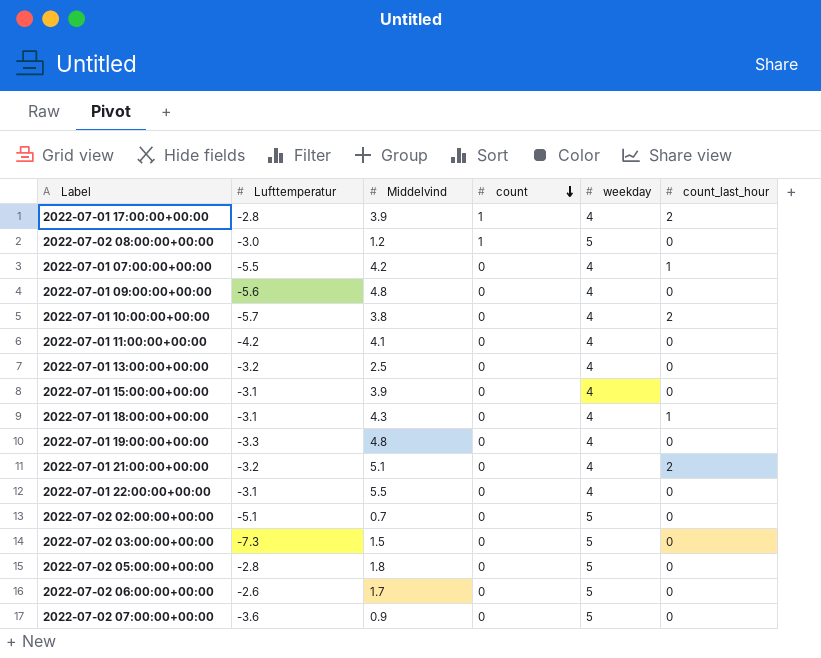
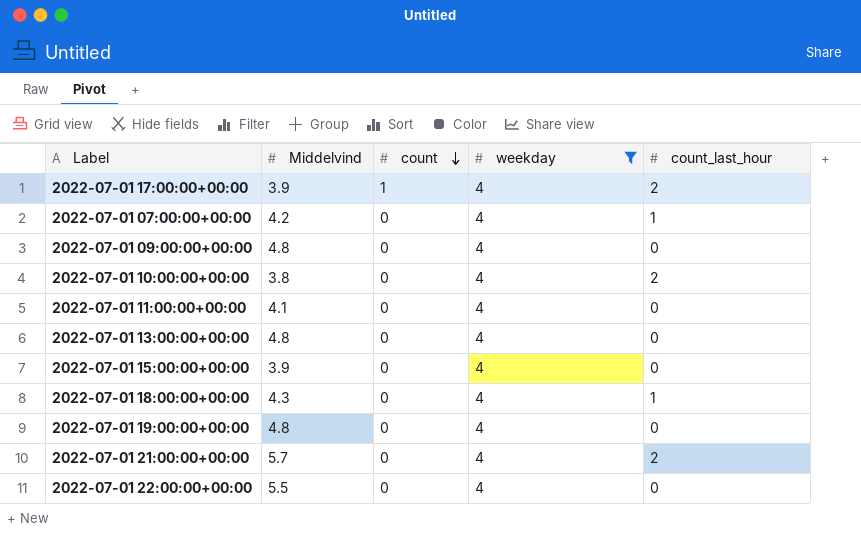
filter: none -> weekday = 4
column Lufttemperatur | position: 2 -> none
2022-07-01 13:00:00+00:00 | Middelvind: 2.5 -> 4.8
2022-07-01 21:00:00+00:00 | Middelvind: 5.1 -> 5.7

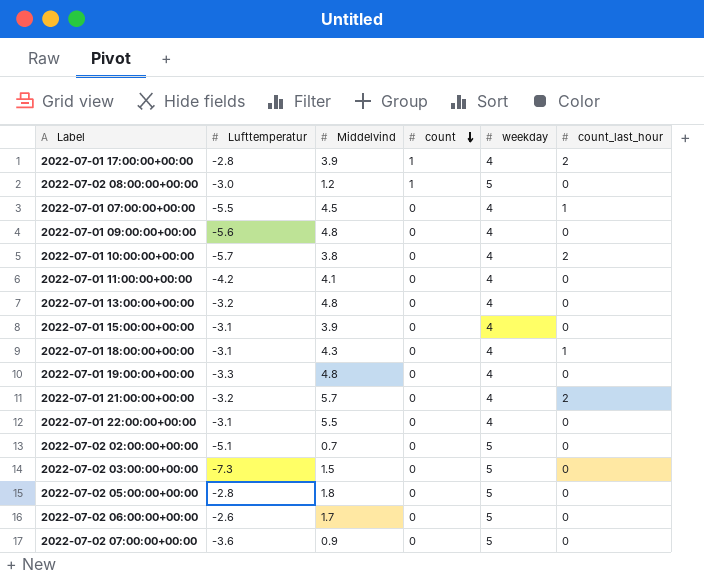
filter: weekday = 4 -> none
column Lufttemperatur | position: none -> 2
2022-07-01 07:00:00+00:00 | Middelvind: 4.2 -> 4.5

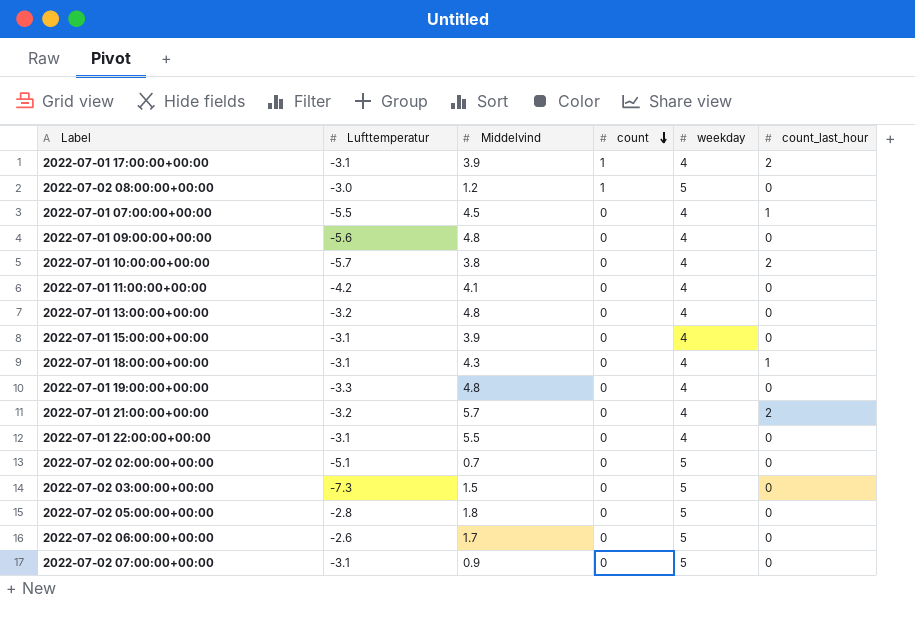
2022-07-01 17:00:00+00:00 | Lufttemperatur: -2.8 -> -3.1
2022-07-02 07:00:00+00:00 | Lufttemperatur: -3.6 -> -3.1

